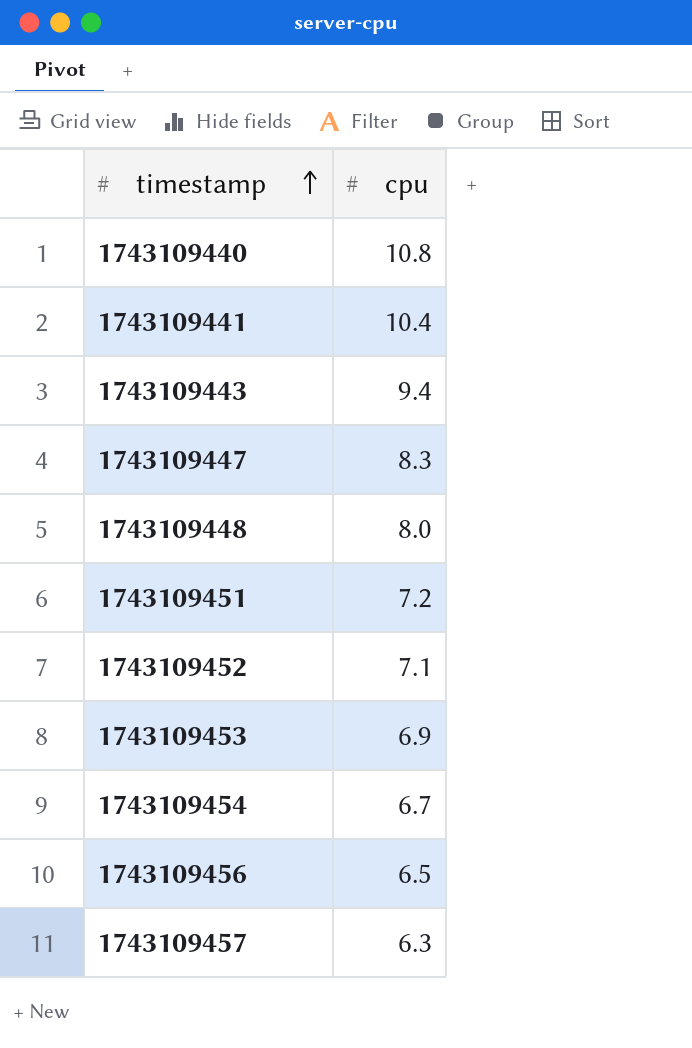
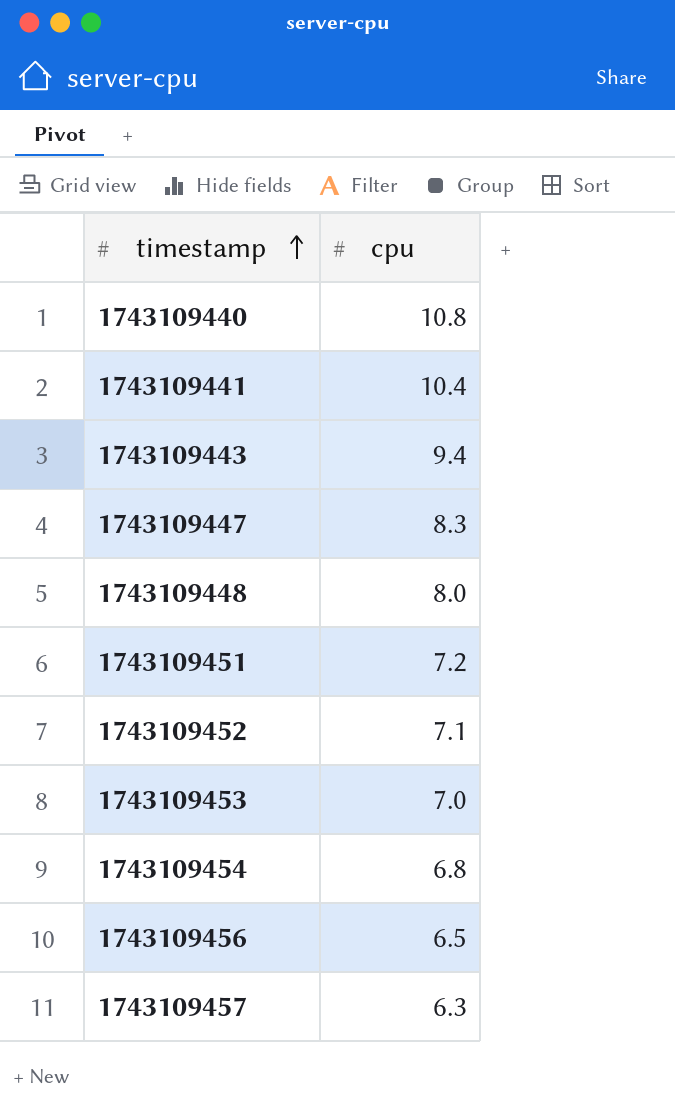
1743109453 | cpu: 6.9 -> 7.0
1743109454 | cpu: 6.7 -> 6.8

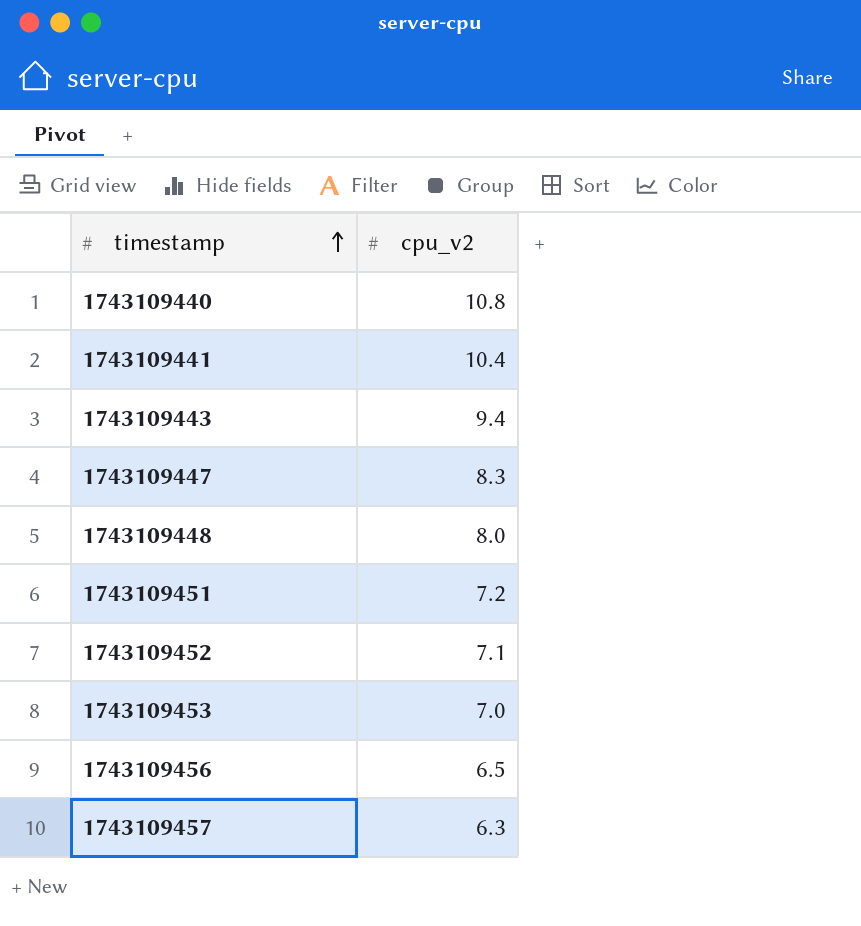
column name: cpu -> cpu_v2
row 1743109454: 6.8 -> none

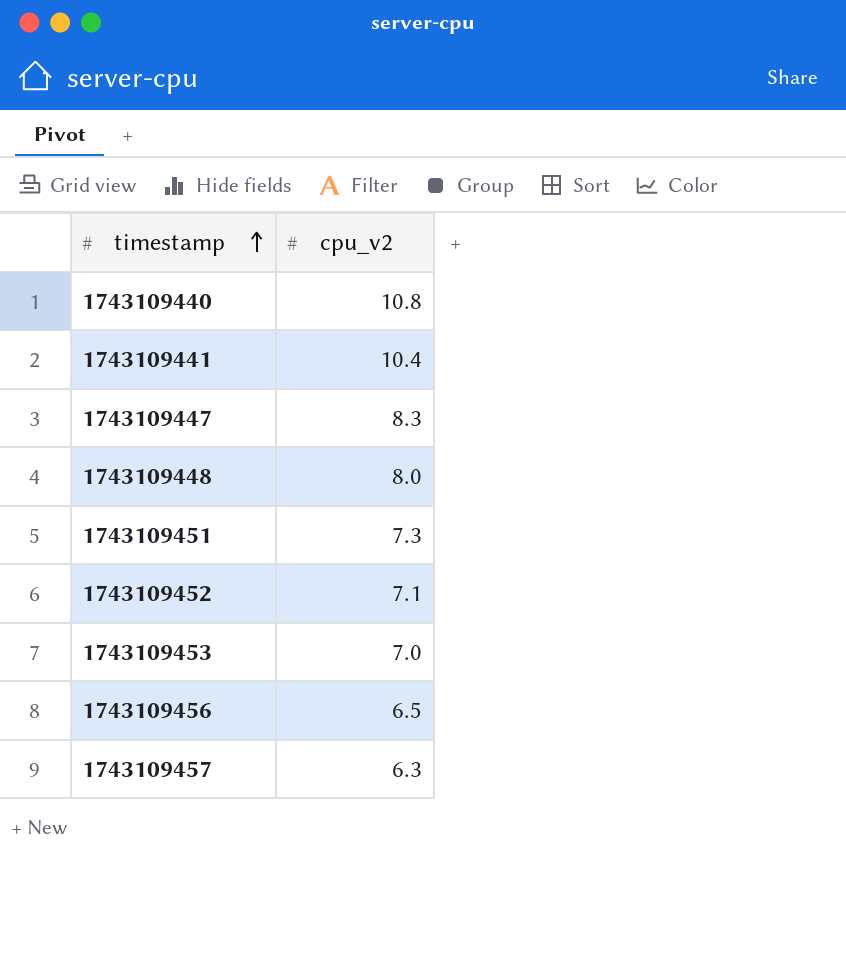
row 1743109443: 9.4 -> none
1743109451 | cpu_v2: 7.2 -> 7.3

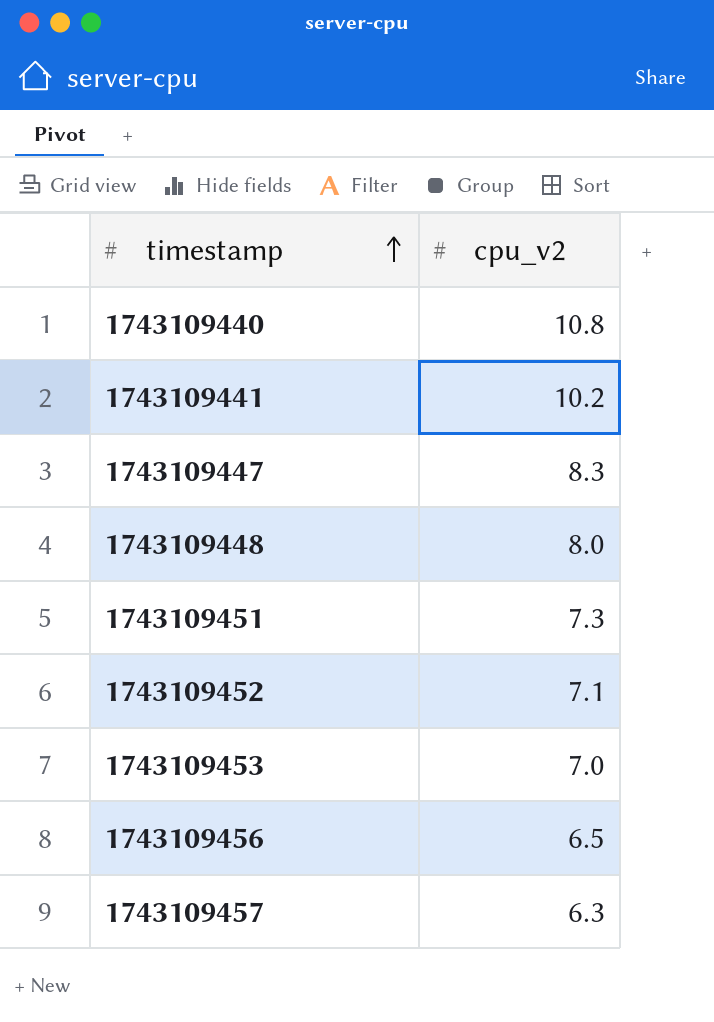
1743109441 | cpu_v2: 10.4 -> 10.2

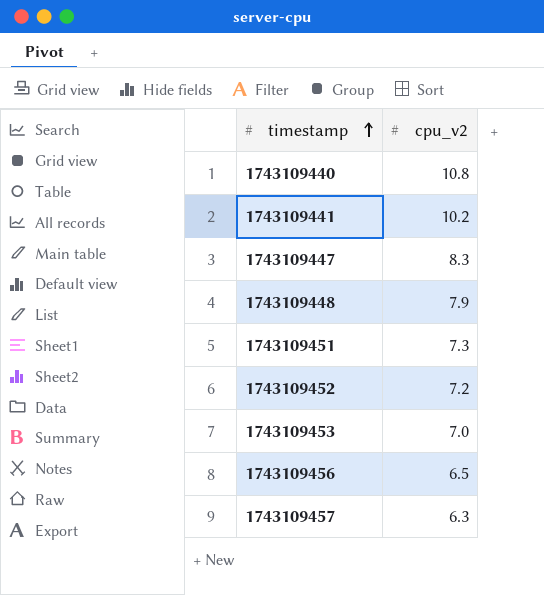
1743109448 | cpu_v2: 8.0 -> 7.9
1743109452 | cpu_v2: 7.1 -> 7.2

